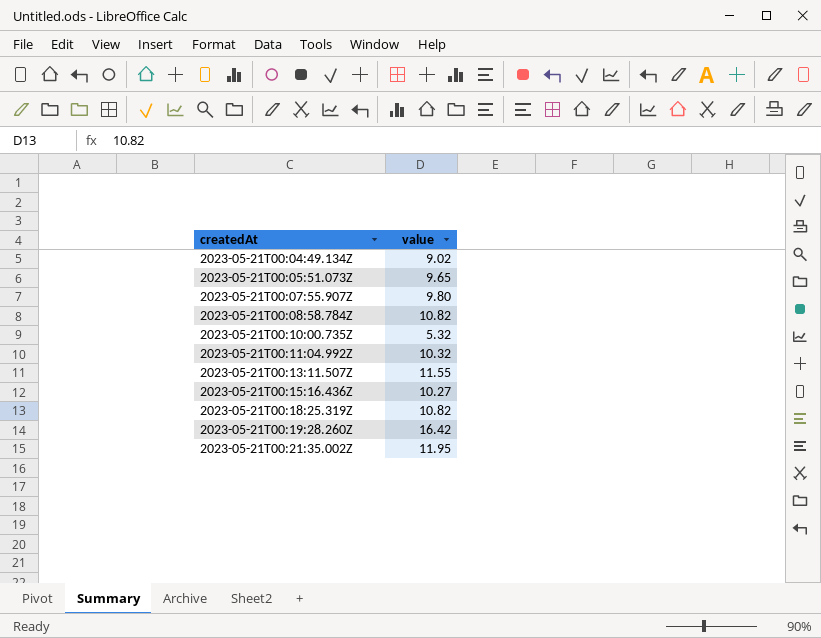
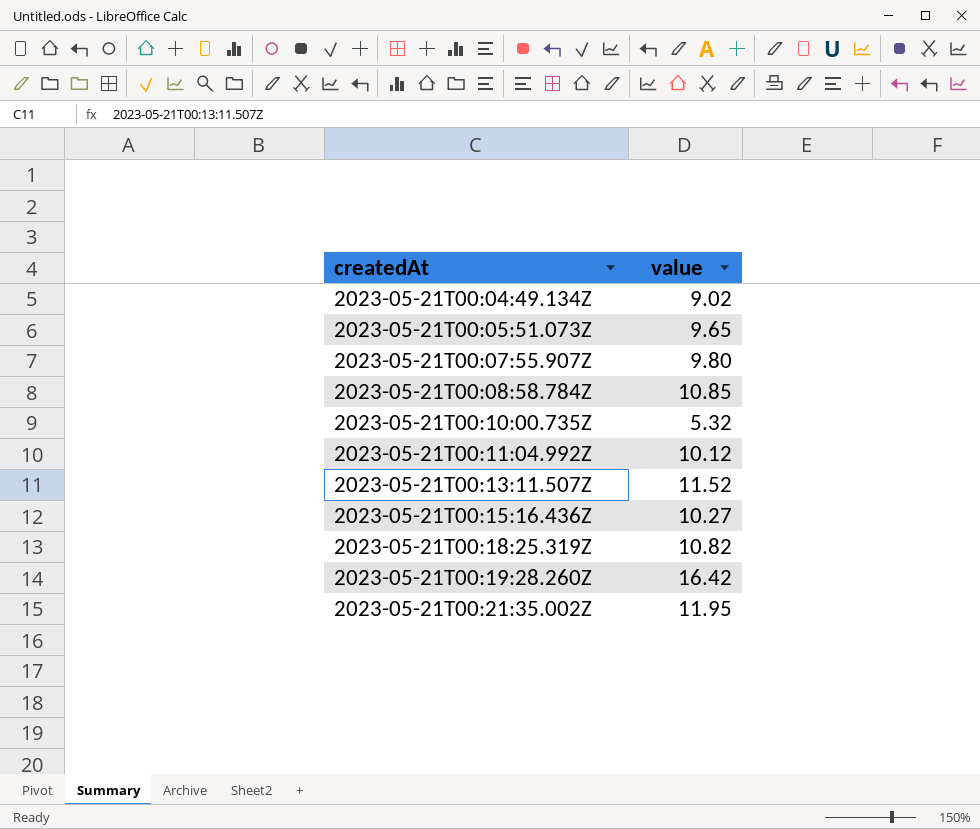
2023-05-21T00:08:58.784Z | value: 10.82 -> 10.85
2023-05-21T00:11:04.992Z | value: 10.32 -> 10.12
2023-05-21T00:13:11.507Z | value: 11.55 -> 11.52

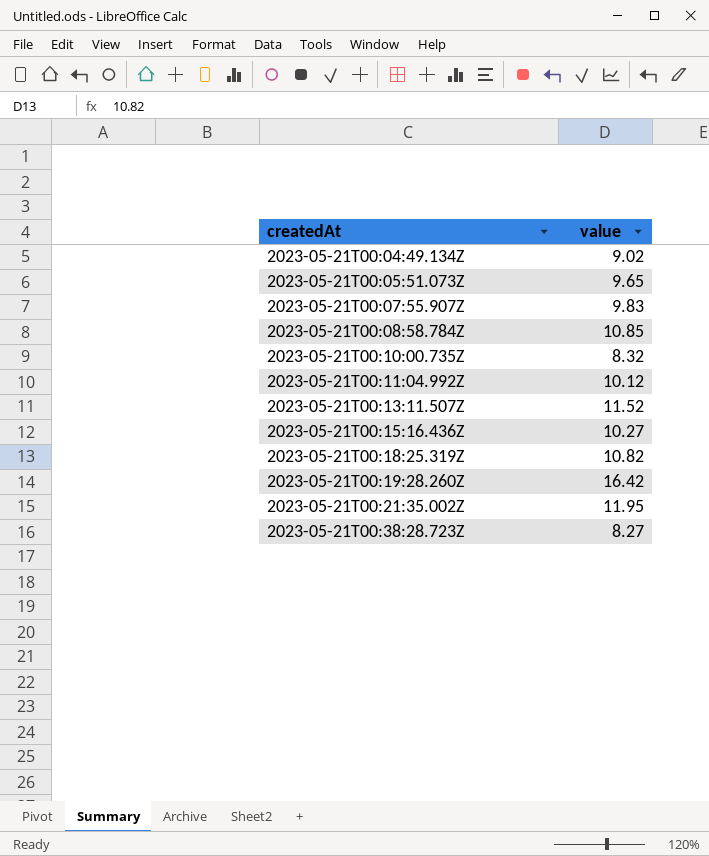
2023-05-21T00:07:55.907Z | value: 9.80 -> 9.83
2023-05-21T00:10:00.735Z | value: 5.32 -> 8.32
row 2023-05-21T00:38:28.723Z: none -> 8.27

